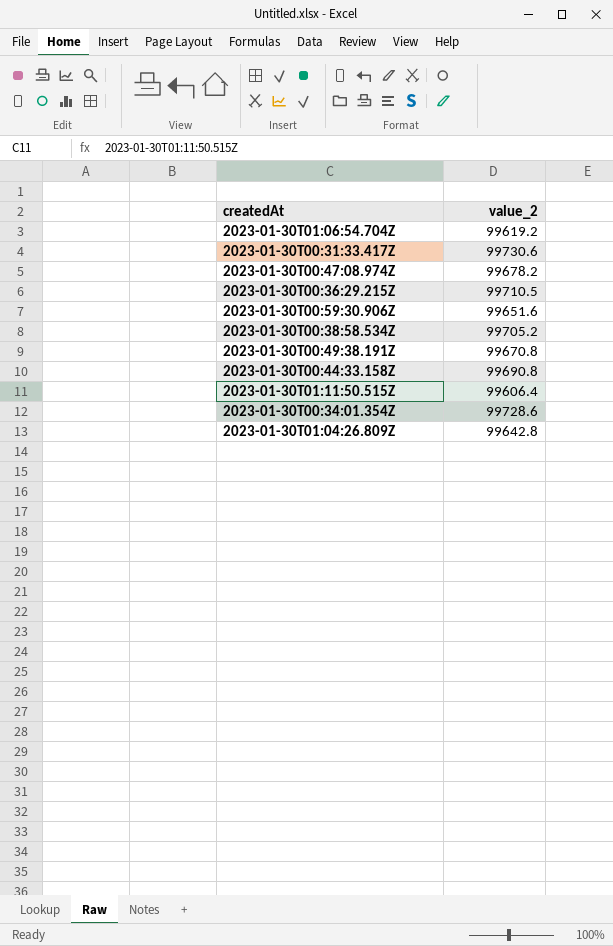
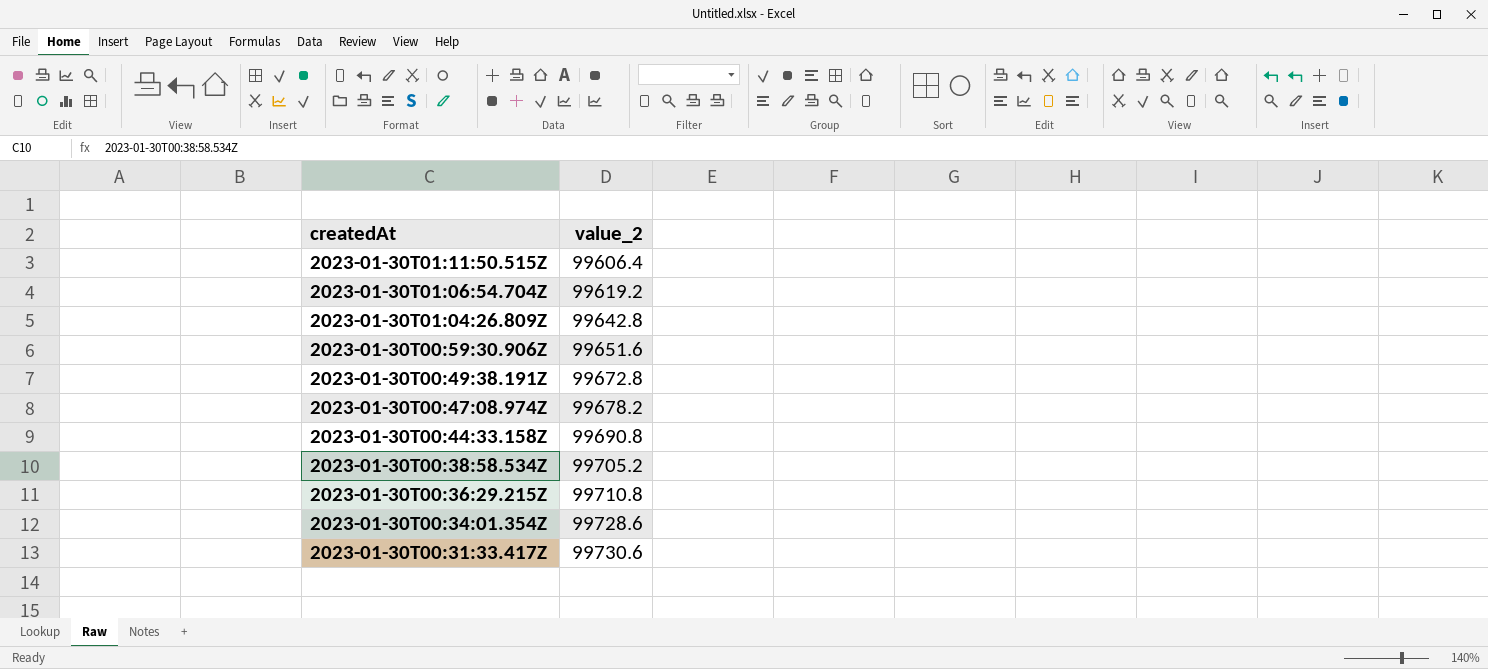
row order: none -> createdAt descending
2023-01-30T00:49:38.191Z | value_2: 99670.8 -> 99672.8
2023-01-30T00:36:29.215Z | value_2: 99710.5 -> 99710.8

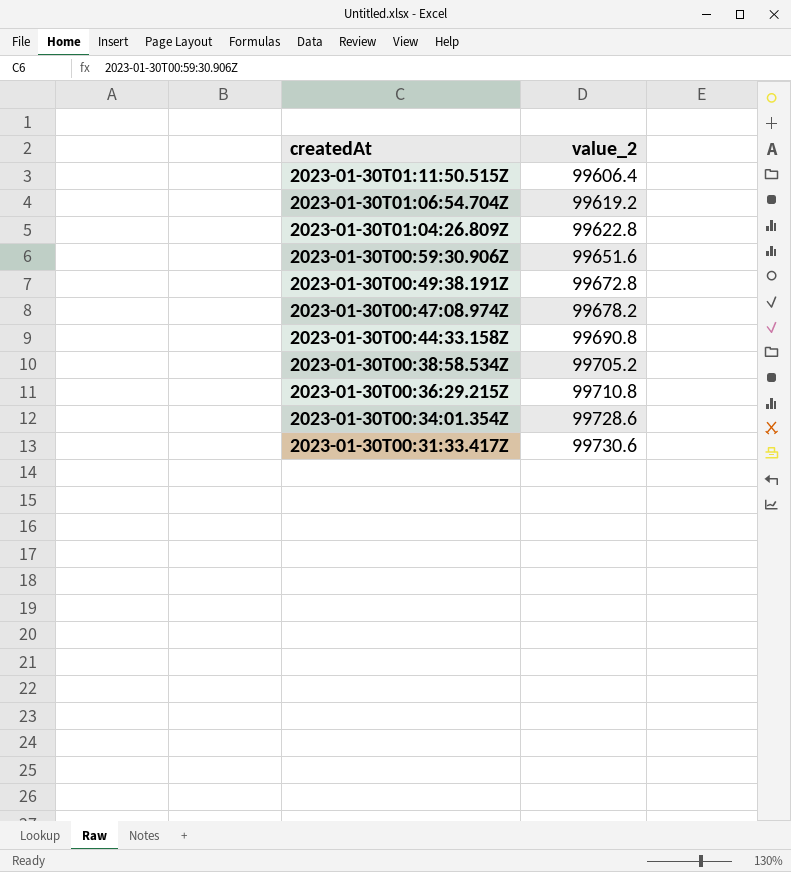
2023-01-30T01:04:26.809Z | value_2: 99642.8 -> 99622.8

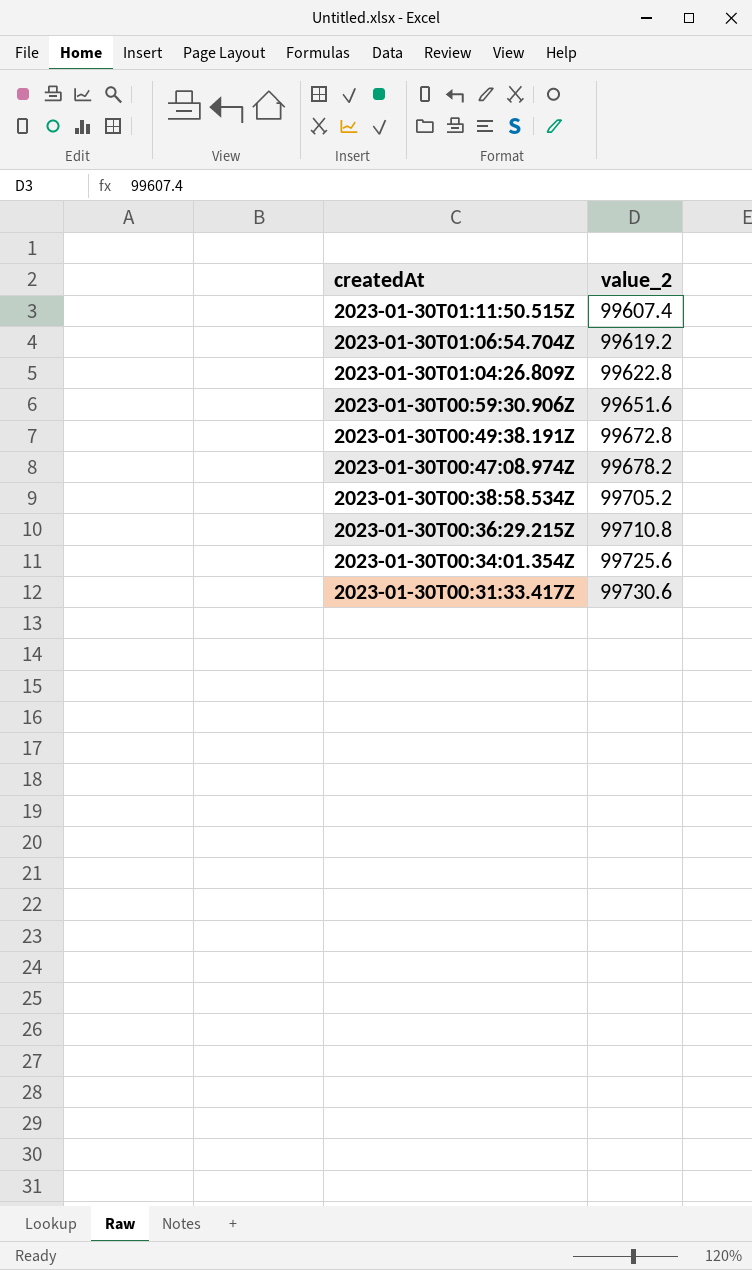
row 2023-01-30T00:44:33.158Z: 99690.8 -> none
2023-01-30T01:11:50.515Z | value_2: 99606.4 -> 99607.4
2023-01-30T00:34:01.354Z | value_2: 99728.6 -> 99725.6

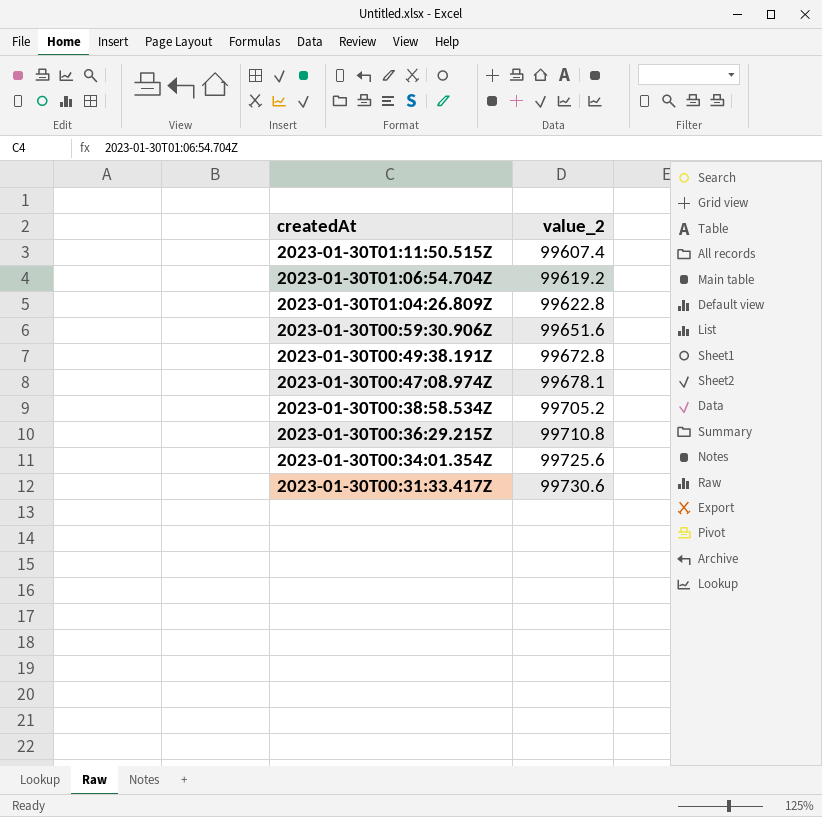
2023-01-30T00:47:08.974Z | value_2: 99678.2 -> 99678.1

